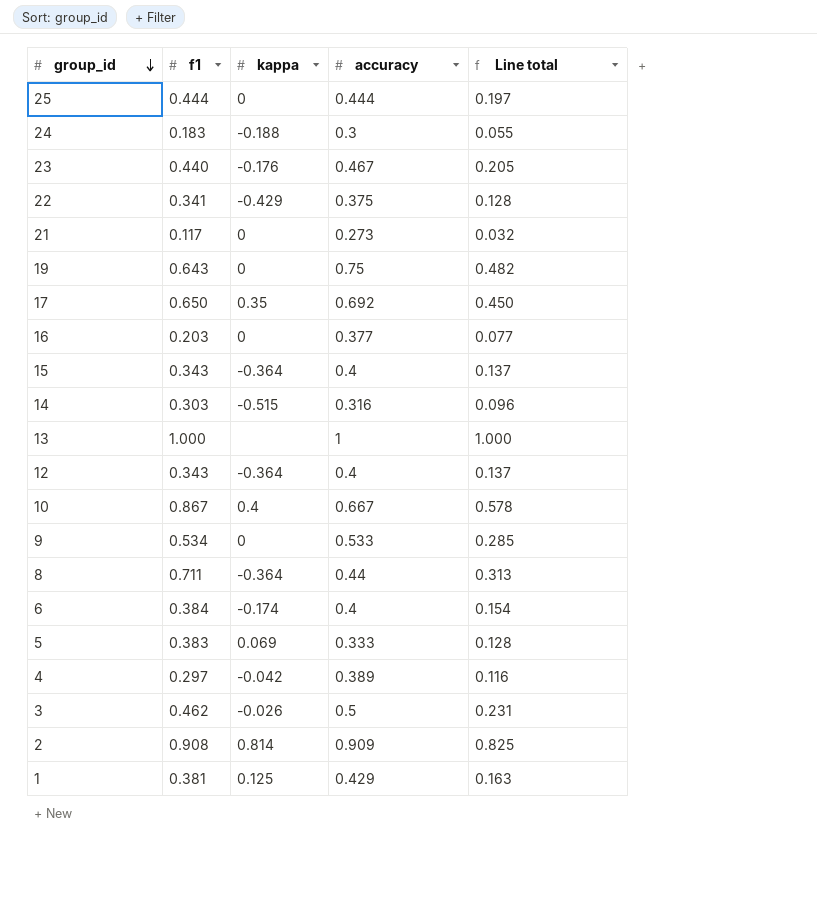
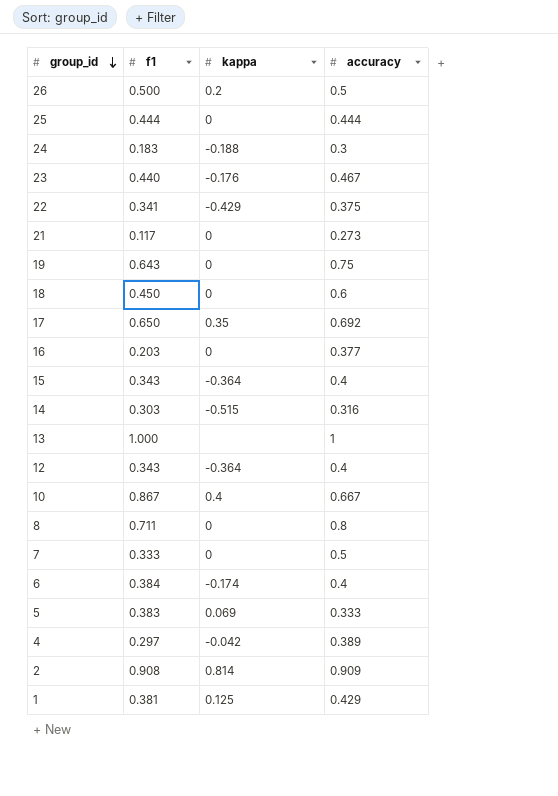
column Line total | formula: [f1] * [accuracy] -> none
row 9: 0.534 | 0 | 0.533 | 0.285 -> none
row 3: 0.462 | -0.026 | 0.5 | 0.231 -> none
row 26: none -> 0.500 | 0.2 | 0.5
row 18: none -> 0.450 | 0 | 0.6
8 | kappa: -0.364 -> 0
8 | accuracy: 0.44 -> 0.8
row 7: none -> 0.333 | 0 | 0.5

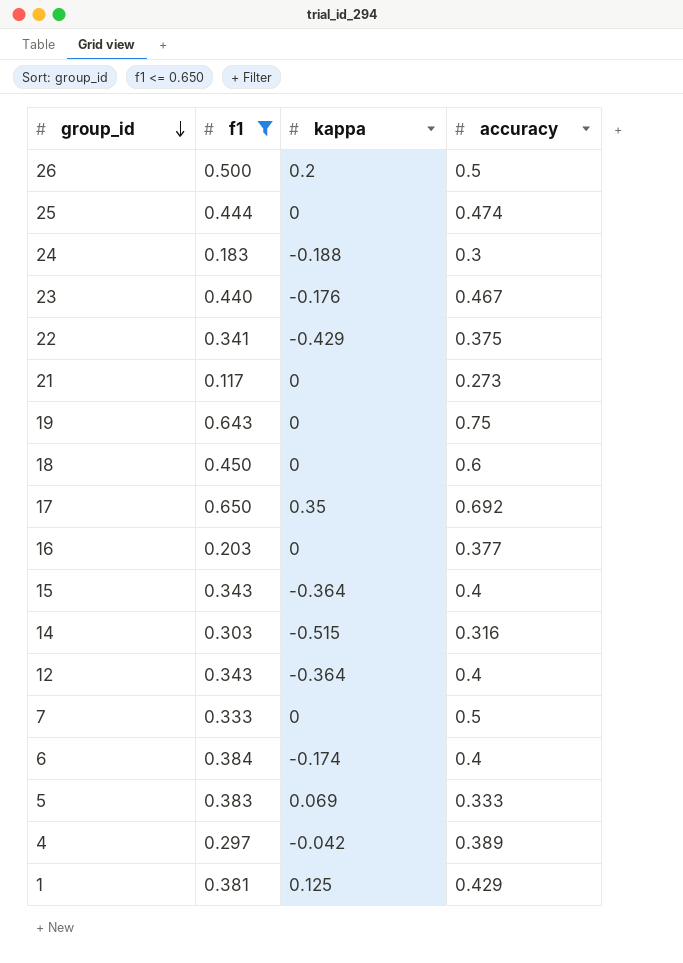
filter: none -> f1 <= 0.650
25 | accuracy: 0.444 -> 0.474

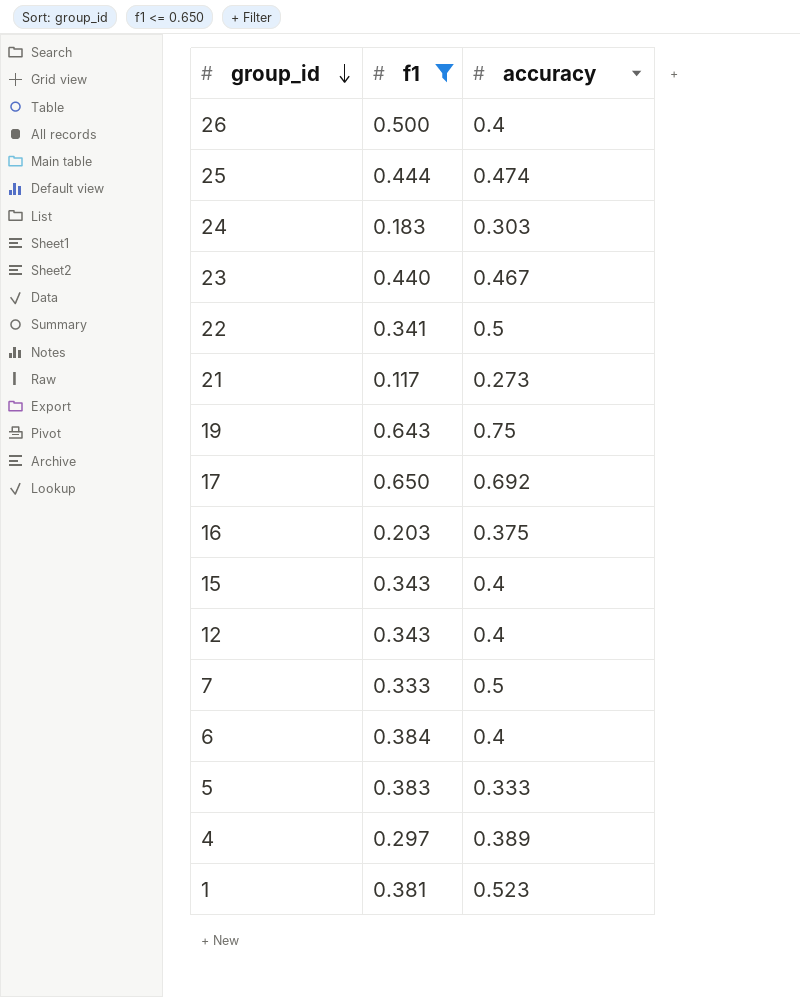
column kappa | position: 3 -> none
row 18: 0.450 | 0 | 0.6 -> none
row 14: 0.303 | -0.515 | 0.316 -> none
26 | accuracy: 0.5 -> 0.4
24 | accuracy: 0.3 -> 0.303
22 | accuracy: 0.375 -> 0.5
16 | accuracy: 0.377 -> 0.375
1 | accuracy: 0.429 -> 0.523

